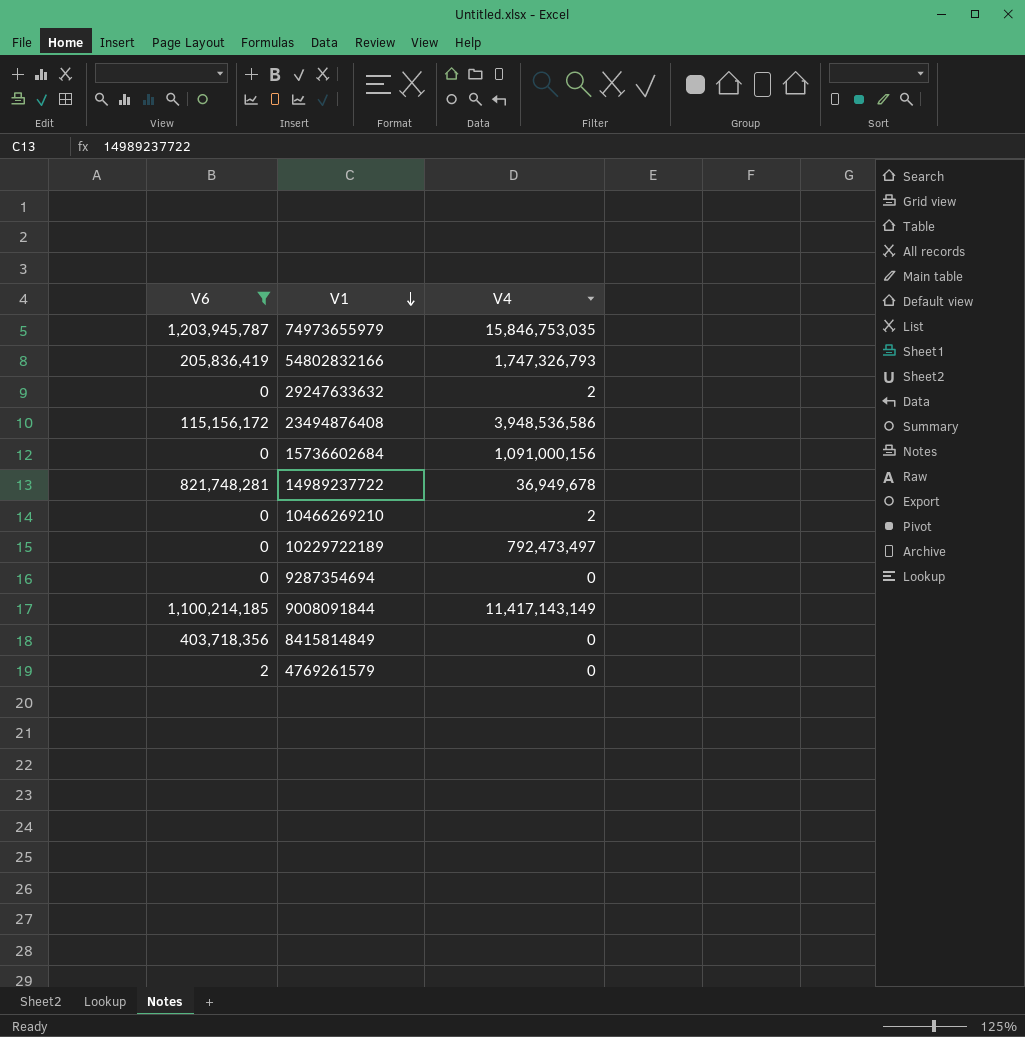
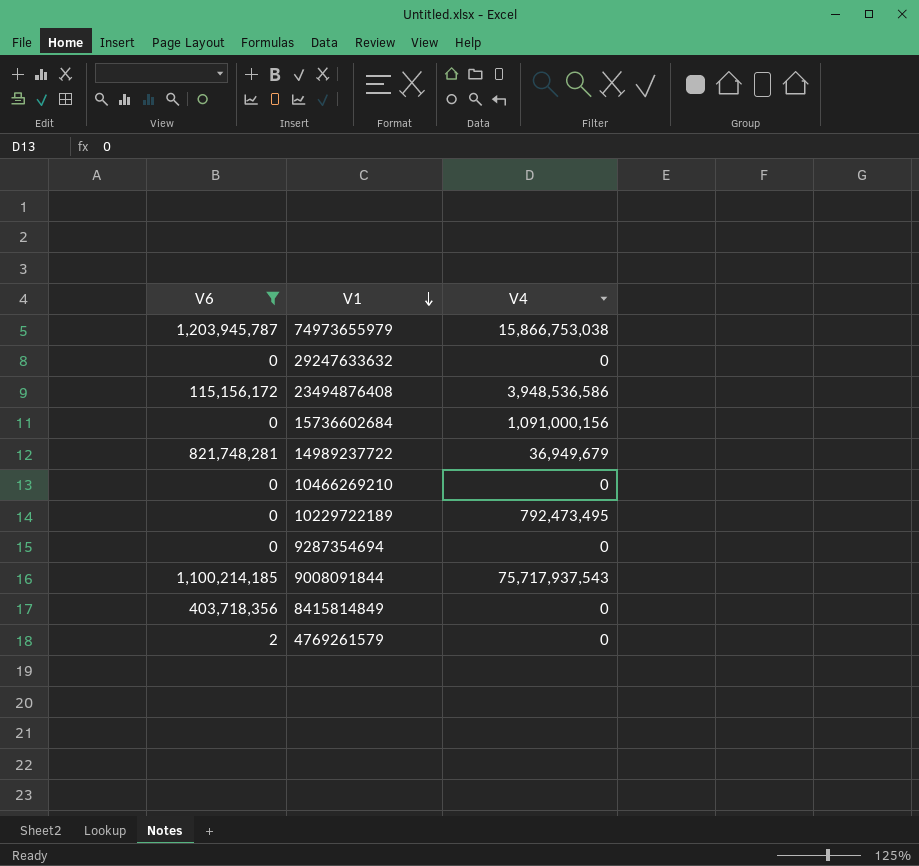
row 54802832166: 205,836,419 | 1,747,326,793 -> none
74973655979 | V4: 15,846,753,035 -> 15,866,753,038
29247633632 | V4: 2 -> 0
14989237722 | V4: 36,949,678 -> 36,949,679
10466269210 | V4: 2 -> 0
10229722189 | V4: 792,473,497 -> 792,473,495
9008091844 | V4: 11,417,143,149 -> 75,717,937,543

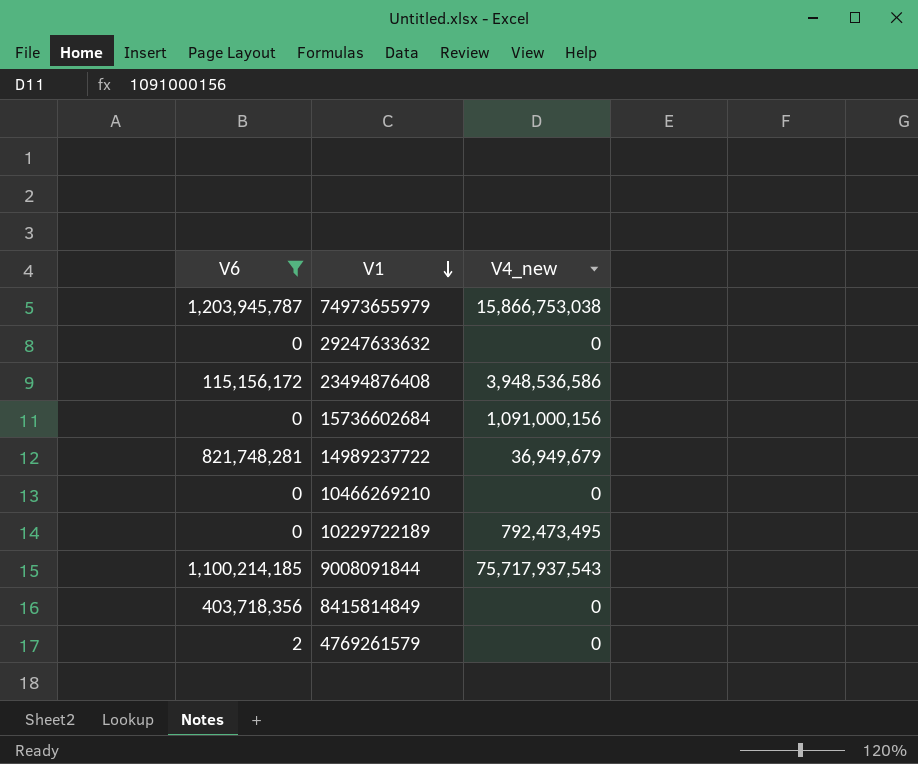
column name: V4 -> V4_new
row 9287354694: 0 | 0 -> none

